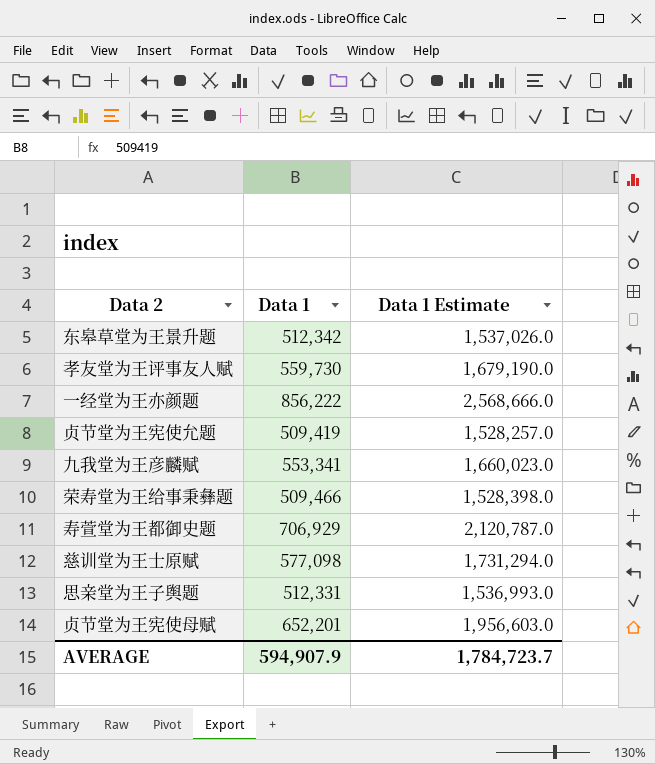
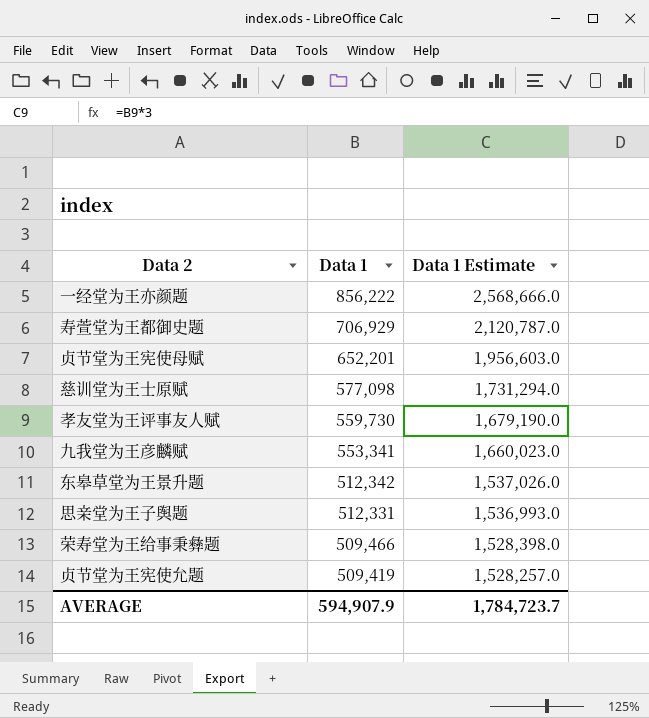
row order: none -> Data 1 descending

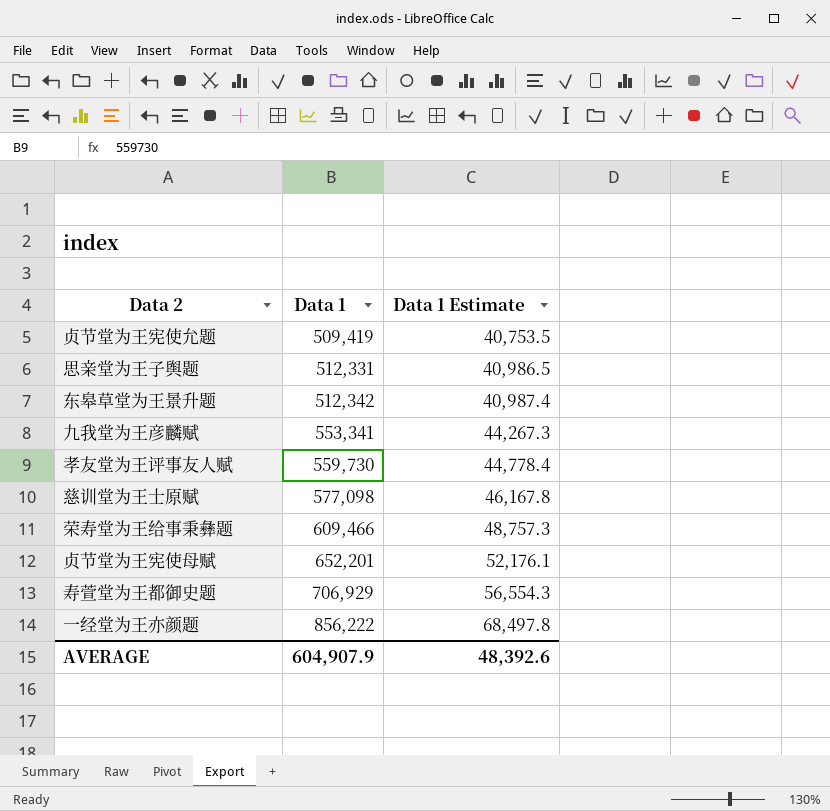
row order: Data 1 descending -> Data 1 ascending
column Data 1 Estimate | formula: [Data 1] * 3 -> [Data 1] * 0.08
荣寿堂为王给事秉彝题 | Data 1: 509,466 -> 609,466
AVERAGE | Data 1: 594,907.9 -> 604,907.9
AVERAGE | Data 1 Estimate: 1,784,723.7 -> 48,392.6

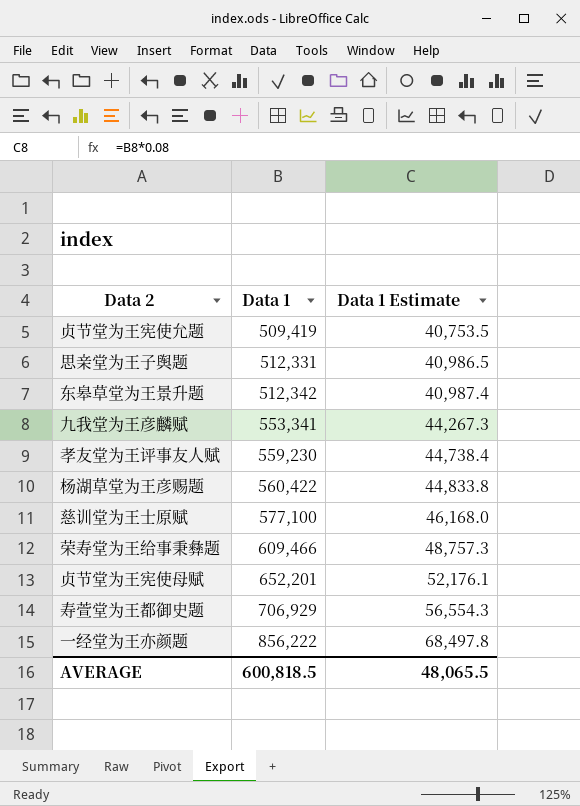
孝友堂为王评事友人赋 | Data 1: 559,730 -> 559,230
孝友堂为王评事友人赋 | Data 1 Estimate: 44,778.4 -> 44,738.4
row 杨湖草堂为王彦赐题: none -> 560,422 | 44,833.8
慈训堂为王士原赋 | Data 1: 577,098 -> 577,100
慈训堂为王士原赋 | Data 1 Estimate: 46,167.8 -> 46,168.0
AVERAGE | Data 1: 604,907.9 -> 600,818.5
AVERAGE | Data 1 Estimate: 48,392.6 -> 48,065.5

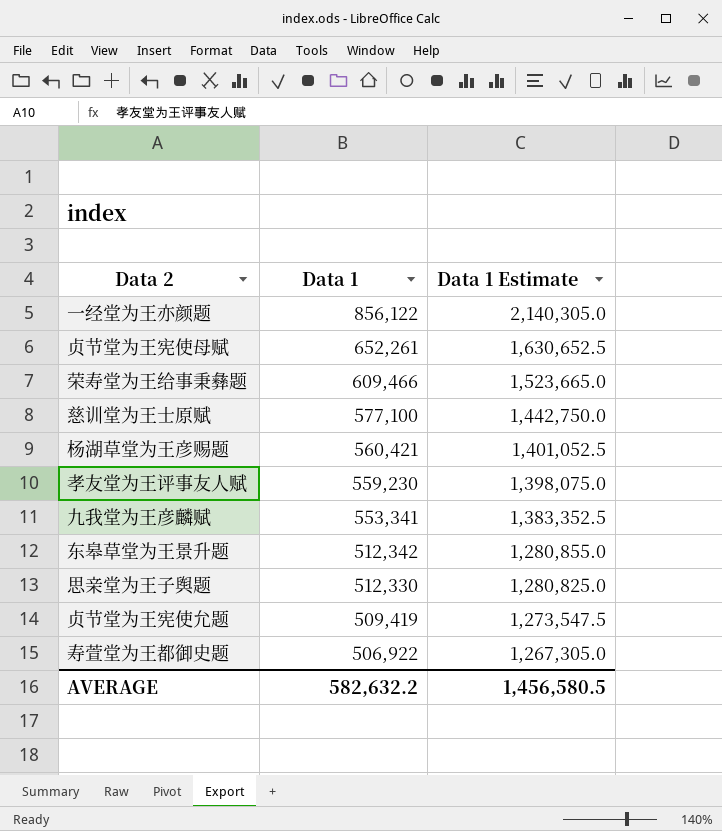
row order: Data 1 ascending -> Data 1 descending
column Data 1 Estimate | formula: [Data 1] * 0.08 -> [Data 1] * 2.5
一经堂为王亦颜题 | Data 1: 856,222 -> 856,122
贞节堂为王宪使母赋 | Data 1: 652,201 -> 652,261
杨湖草堂为王彦赐题 | Data 1: 560,422 -> 560,421
思亲堂为王子舆题 | Data 1: 512,331 -> 512,330
寿萱堂为王都御史题 | Data 1: 706,929 -> 506,922
AVERAGE | Data 1: 600,818.5 -> 582,632.2
AVERAGE | Data 1 Estimate: 48,065.5 -> 1,456,580.5

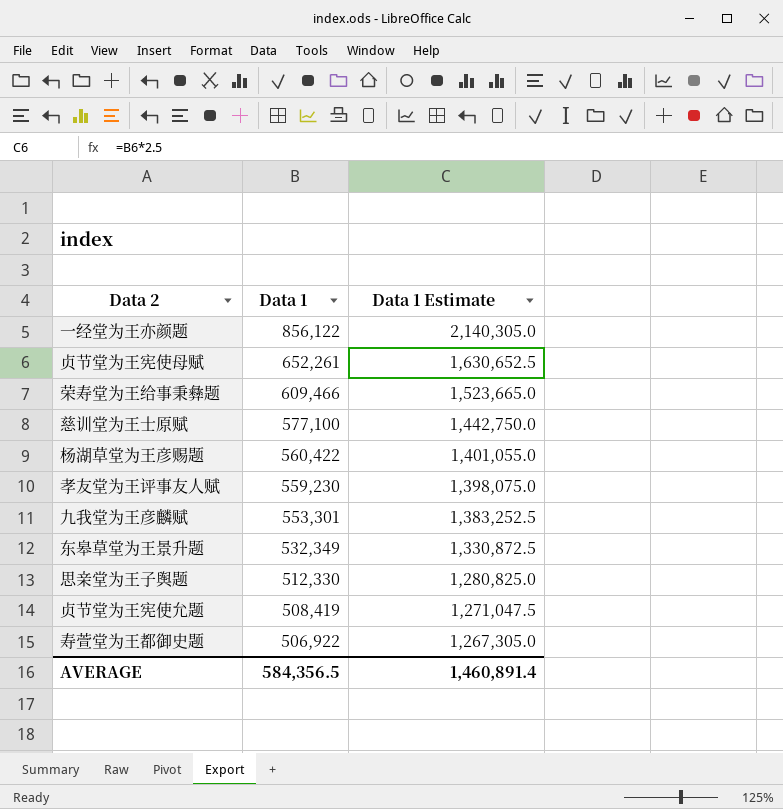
杨湖草堂为王彦赐题 | Data 1: 560,421 -> 560,422
杨湖草堂为王彦赐题 | Data 1 Estimate: 1,401,052.5 -> 1,401,055.0
九我堂为王彦麟赋 | Data 1: 553,341 -> 553,301
九我堂为王彦麟赋 | Data 1 Estimate: 1,383,352.5 -> 1,383,252.5
东皋草堂为王景升题 | Data 1: 512,342 -> 532,349
东皋草堂为王景升题 | Data 1 Estimate: 1,280,855.0 -> 1,330,872.5
贞节堂为王宪使允题 | Data 1: 509,419 -> 508,419
贞节堂为王宪使允题 | Data 1 Estimate: 1,273,547.5 -> 1,271,047.5
AVERAGE | Data 1: 582,632.2 -> 584,356.5
AVERAGE | Data 1 Estimate: 1,456,580.5 -> 1,460,891.4

